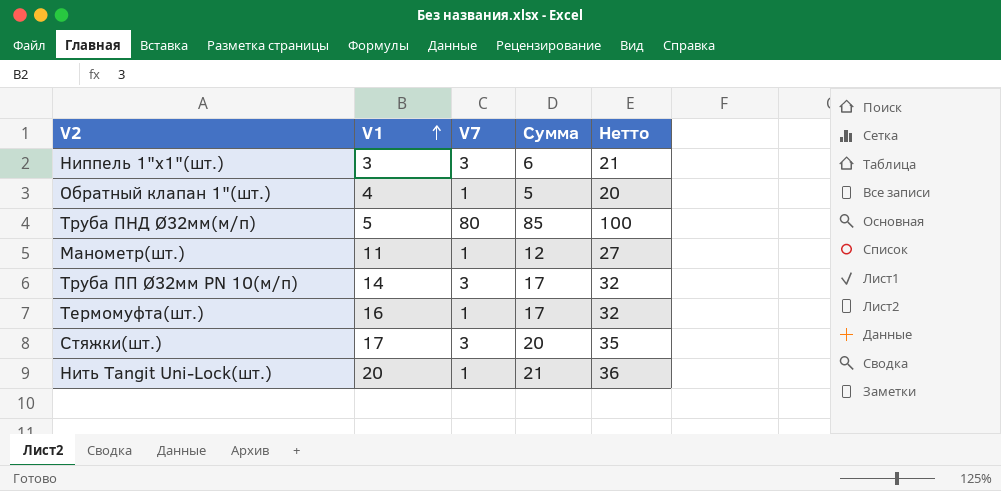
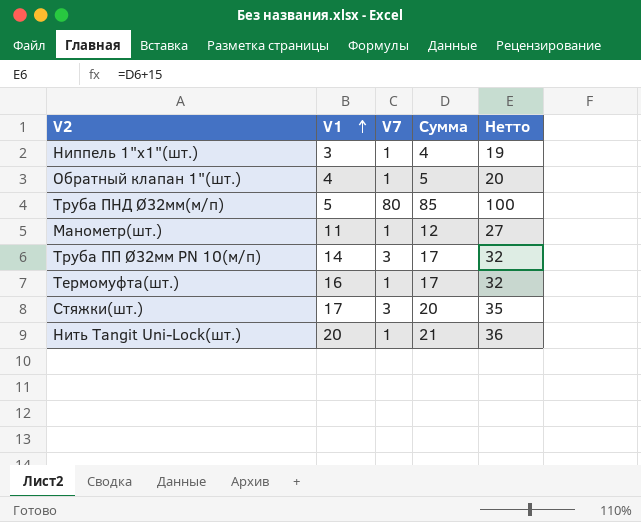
Ниппель 1"х1"(шт.) | V7: 3 -> 1
Ниппель 1"х1"(шт.) | Сумма: 6 -> 4
Ниппель 1"х1"(шт.) | Нетто: 21 -> 19

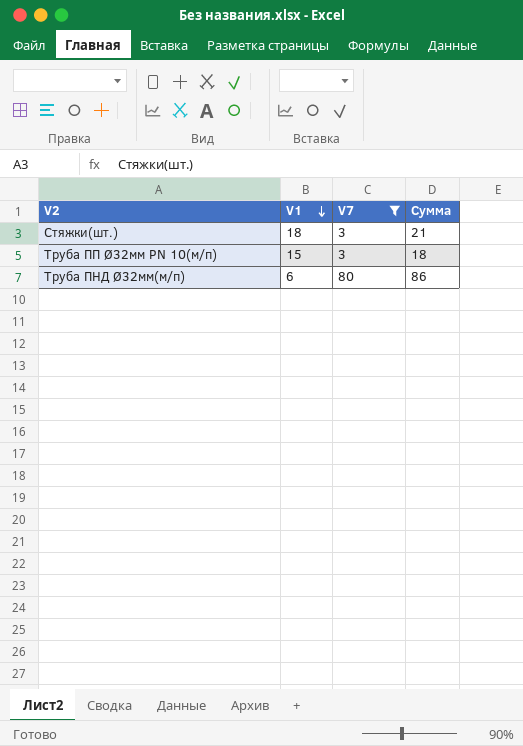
filter: none -> V7 != 1
row order: V1 ascending -> V1 descending
column Нетто | formula: [Сумма] + 15 -> none
Стяжки(шт.) | V1: 17 -> 18
Стяжки(шт.) | Сумма: 20 -> 21
Труба ПП Ø32мм PN 10(м/п) | V1: 14 -> 15
Труба ПП Ø32мм PN 10(м/п) | Сумма: 17 -> 18
Труба ПНД Ø32мм(м/п) | V1: 5 -> 6
Труба ПНД Ø32мм(м/п) | Сумма: 85 -> 86

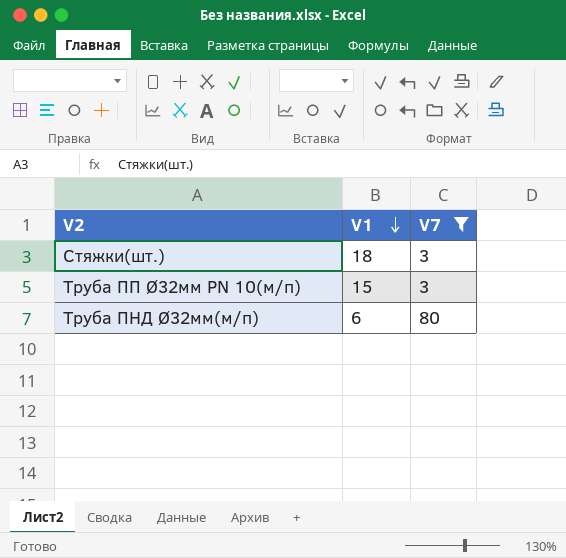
column Сумма | formula: [V1] + [V7] -> none

